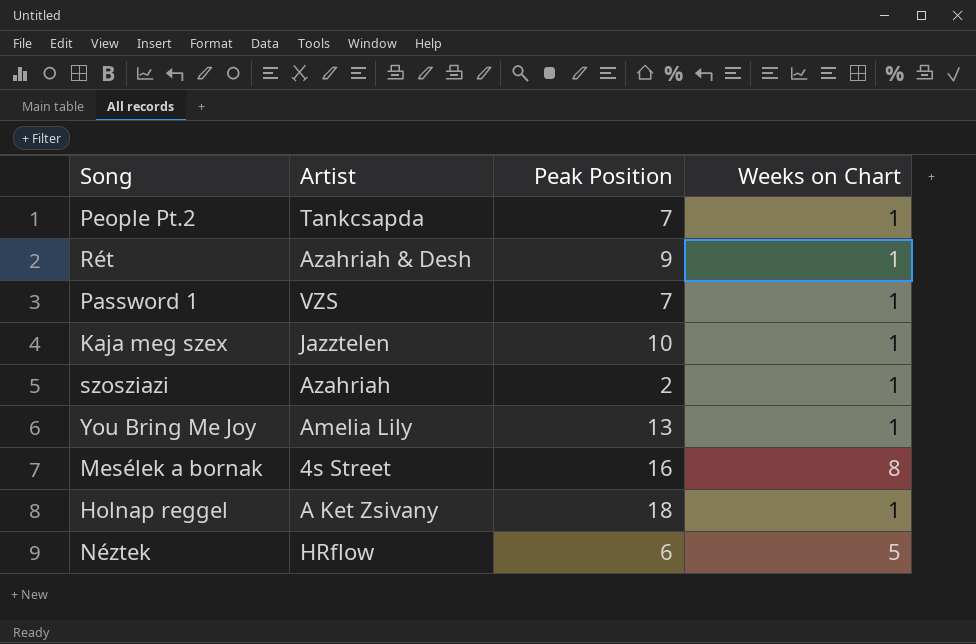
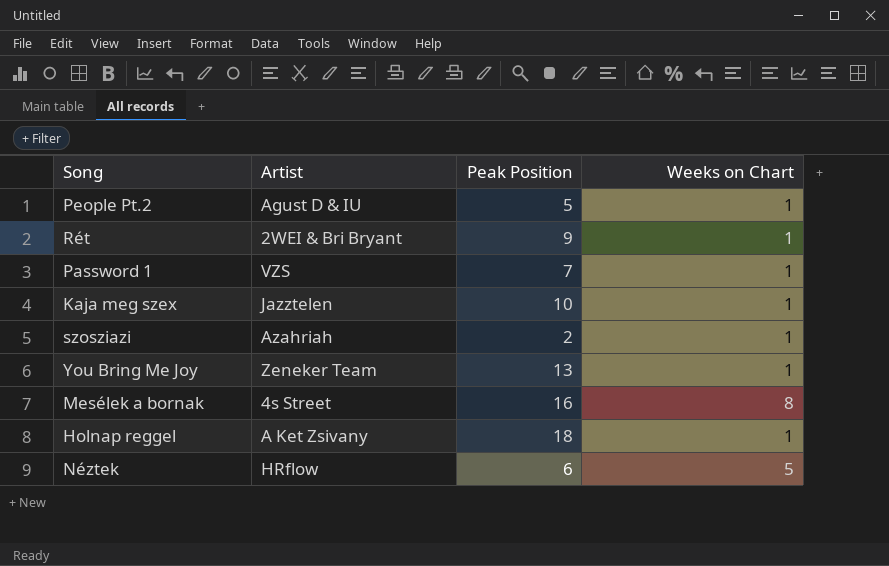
People Pt.2 | Artist: Tankcsapda -> Agust D & IU
People Pt.2 | Peak Position: 7 -> 5
Rét | Artist: Azahriah & Desh -> 2WEI & Bri Bryant
You Bring Me Joy | Artist: Amelia Lily -> Zeneker Team

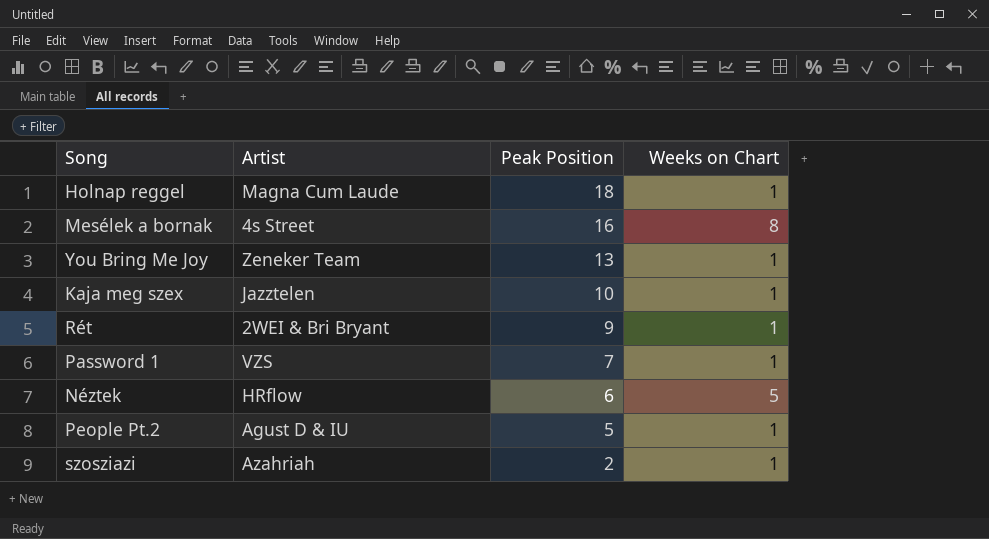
row order: none -> Peak Position descending
Holnap reggel | Artist: A Ket Zsivany -> Magna Cum Laude

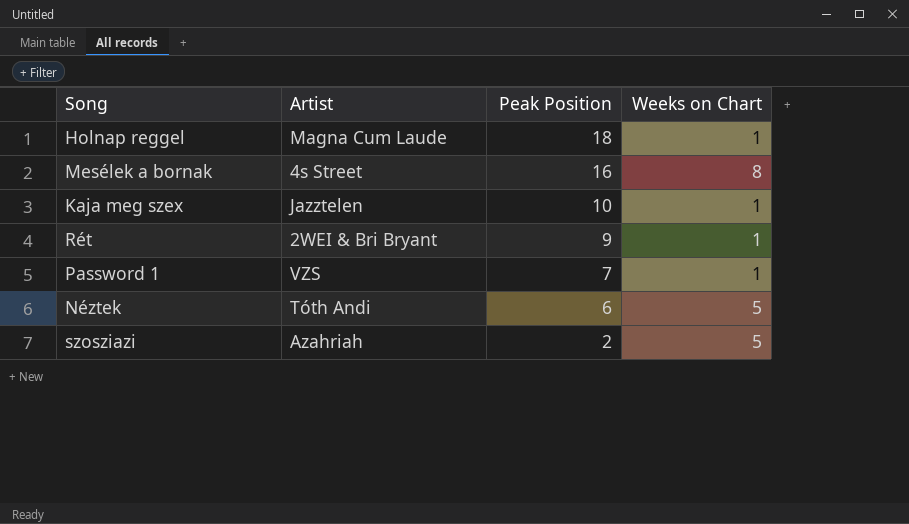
row You Bring Me Joy: Zeneker Team | 13 | 1 -> none
row People Pt.2: Agust D & IU | 5 | 1 -> none
Néztek | Artist: HRflow -> Tóth Andi
szosziazi | Weeks on Chart: 1 -> 5

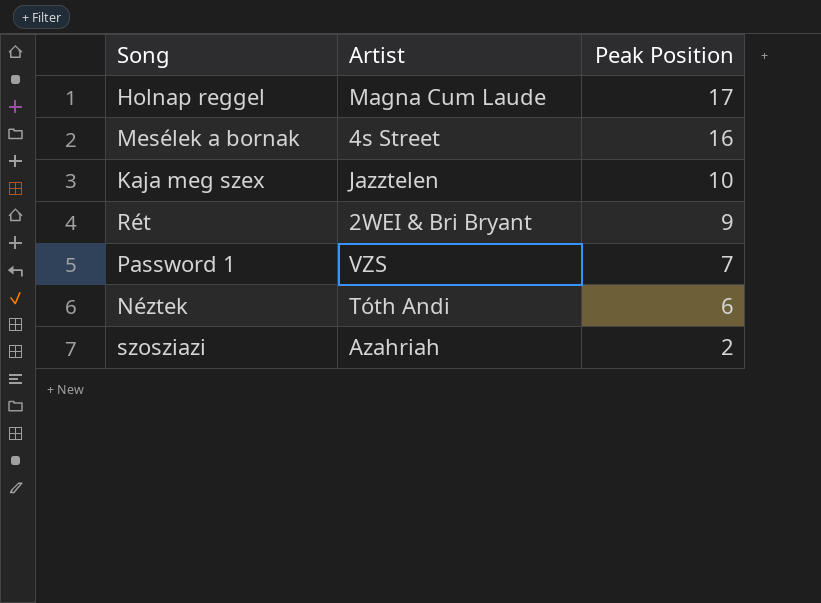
column Weeks on Chart | position: 4 -> none
Holnap reggel | Peak Position: 18 -> 17

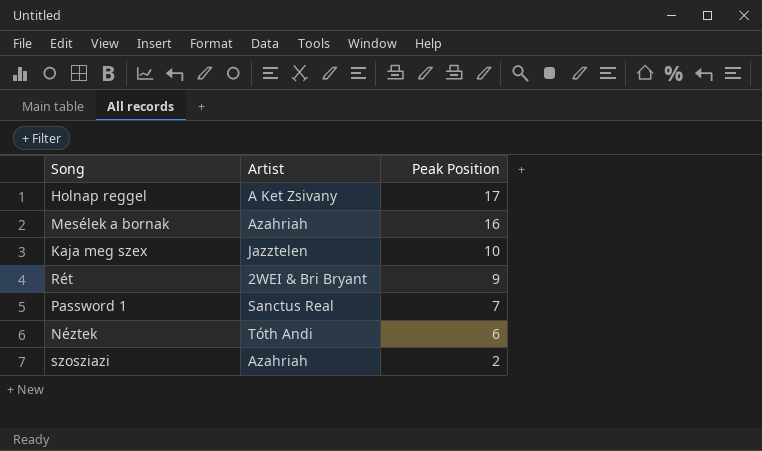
Holnap reggel | Artist: Magna Cum Laude -> A Ket Zsivany
Mesélek a bornak | Artist: 4s Street -> Azahriah
Password 1 | Artist: VZS -> Sanctus Real

